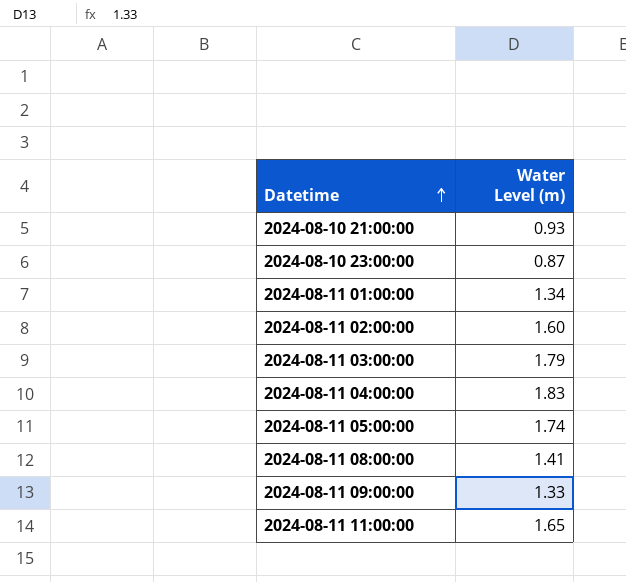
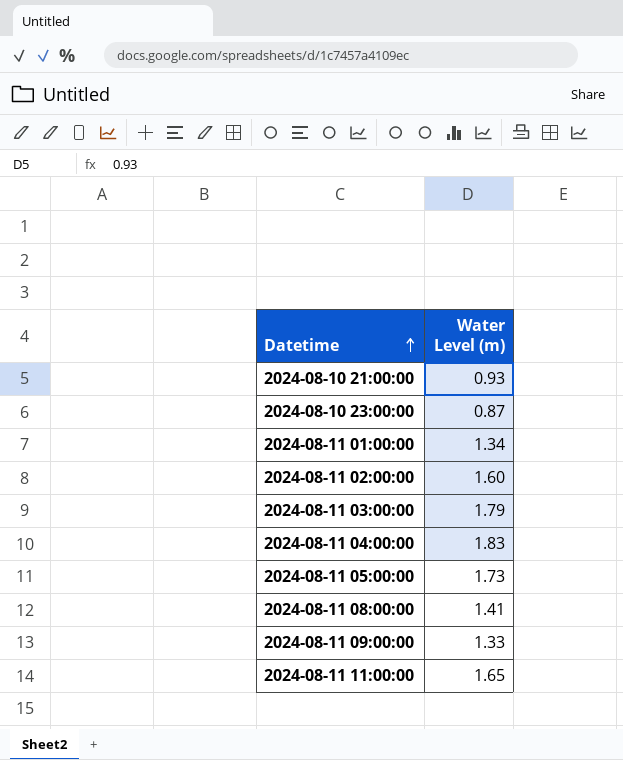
2024-08-11 05:00:00 | Water Level (m): 1.74 -> 1.73

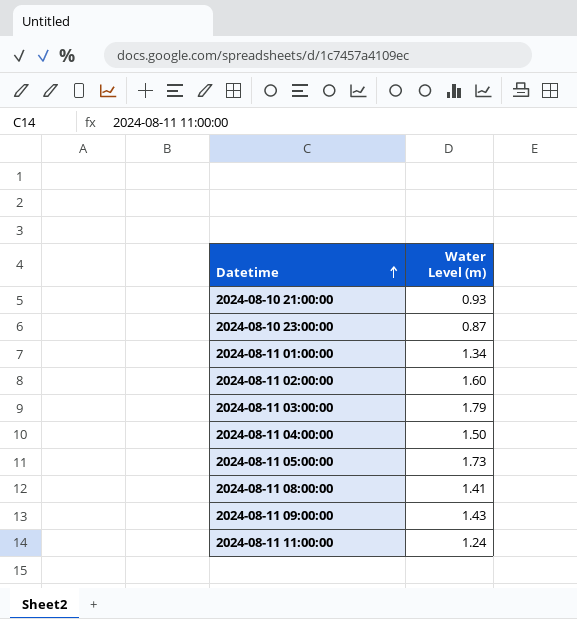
2024-08-11 04:00:00 | Water Level (m): 1.83 -> 1.50
2024-08-11 09:00:00 | Water Level (m): 1.33 -> 1.43
2024-08-11 11:00:00 | Water Level (m): 1.65 -> 1.24

